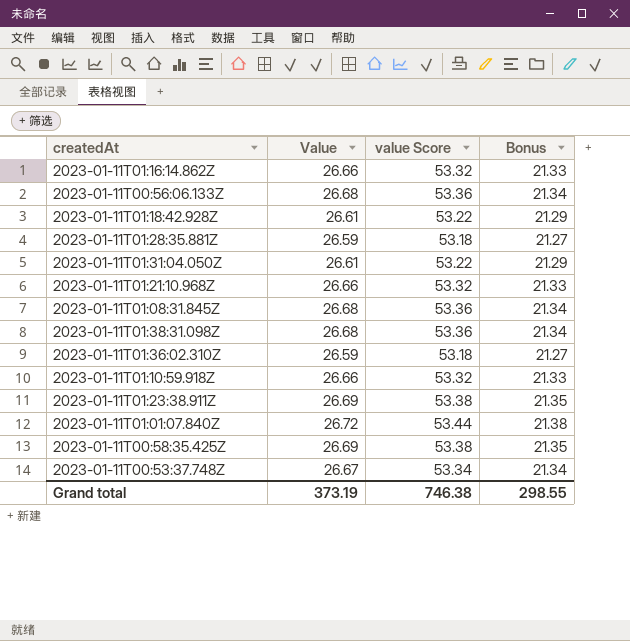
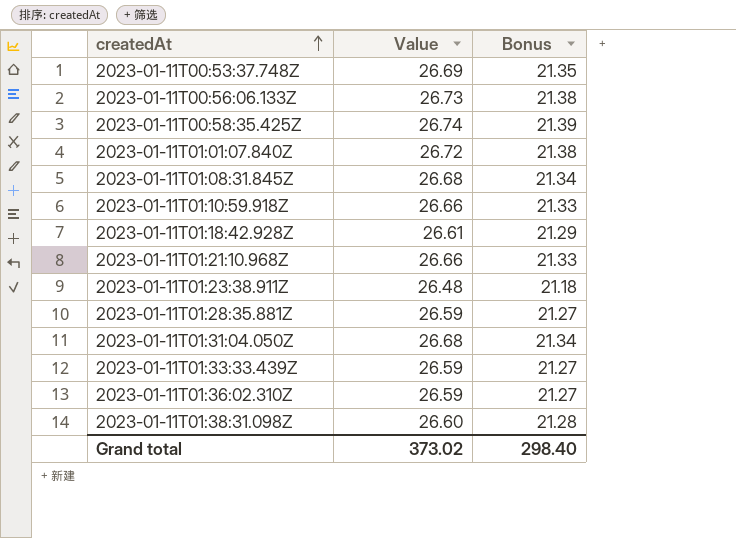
row order: none -> createdAt ascending
column value Score | formula: [Value] * 2 -> none
row 2023-01-11T01:16:14.862Z: 26.66 | 53.32 | 21.33 -> none
2023-01-11T00:53:37.748Z | Value: 26.67 -> 26.69
2023-01-11T00:53:37.748Z | Bonus: 21.34 -> 21.35
2023-01-11T00:56:06.133Z | Value: 26.68 -> 26.73
2023-01-11T00:56:06.133Z | Bonus: 21.34 -> 21.38
2023-01-11T00:58:35.425Z | Value: 26.69 -> 26.74
2023-01-11T00:58:35.425Z | Bonus: 21.35 -> 21.39
2023-01-11T01:23:38.911Z | Value: 26.69 -> 26.48
2023-01-11T01:23:38.911Z | Bonus: 21.35 -> 21.18
2023-01-11T01:31:04.050Z | Value: 26.61 -> 26.68
2023-01-11T01:31:04.050Z | Bonus: 21.29 -> 21.34
row 2023-01-11T01:33:33.439Z: none -> 26.59 | 21.27
2023-01-11T01:38:31.098Z | Value: 26.68 -> 26.60
2023-01-11T01:38:31.098Z | Bonus: 21.34 -> 21.28
Grand total | Value: 373.19 -> 373.02
Grand total | Bonus: 298.55 -> 298.40

